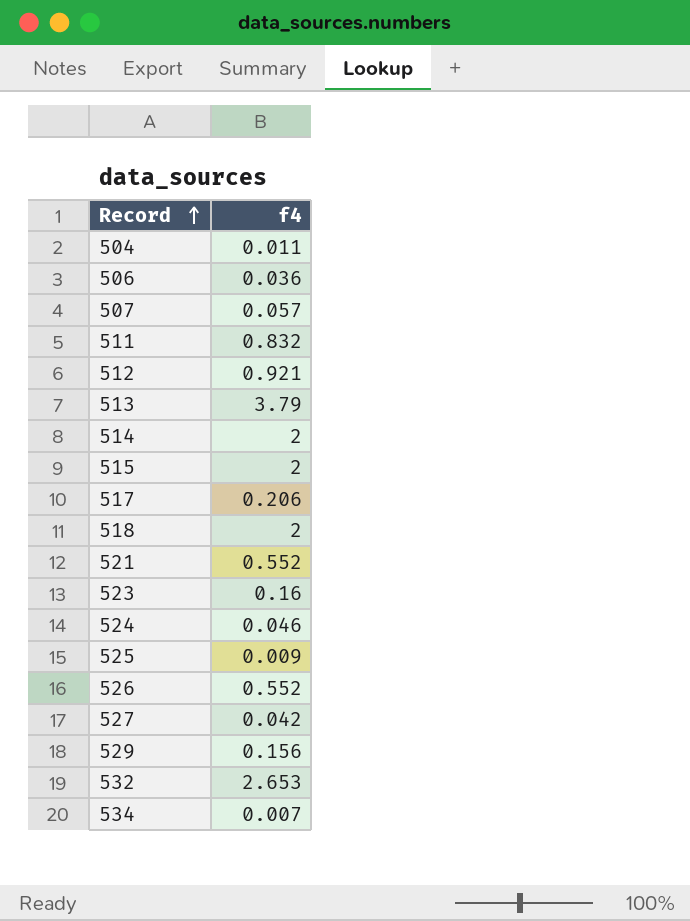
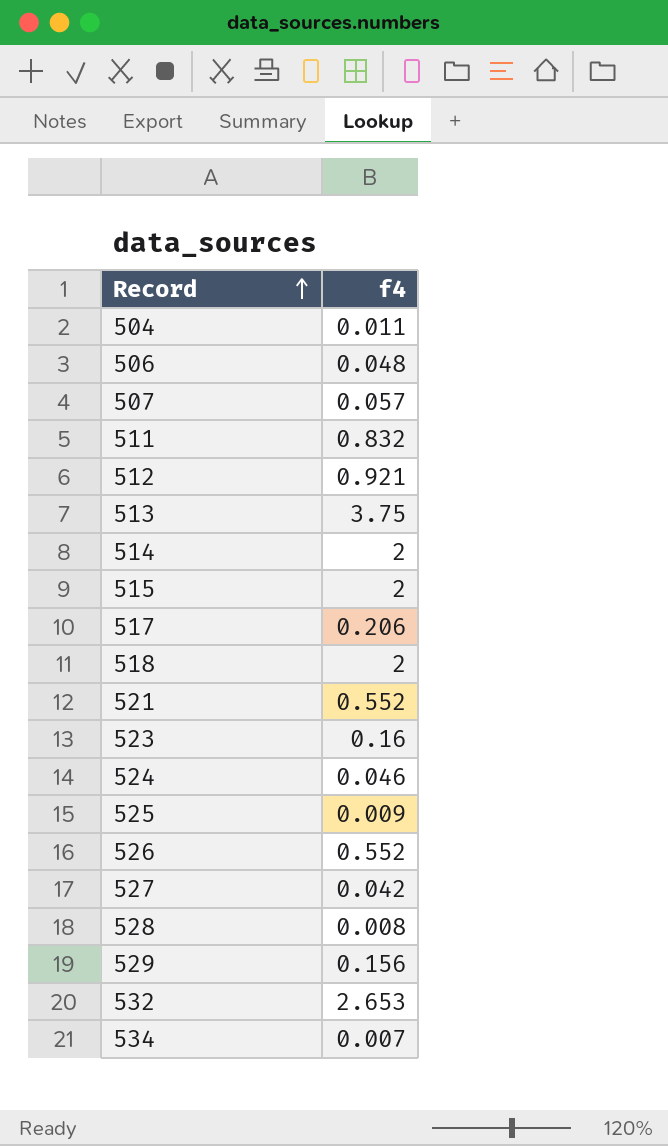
506 | f4: 0.036 -> 0.048
513 | f4: 3.79 -> 3.75
row 528: none -> 0.008

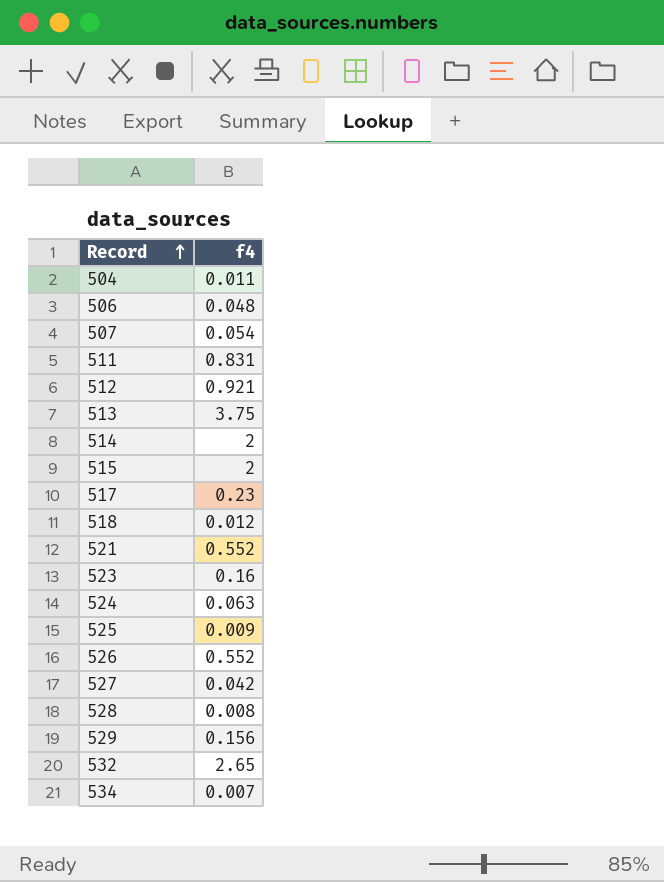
507 | f4: 0.057 -> 0.054
511 | f4: 0.832 -> 0.831
517 | f4: 0.206 -> 0.23
518 | f4: 2 -> 0.012
524 | f4: 0.046 -> 0.063
532 | f4: 2.653 -> 2.65

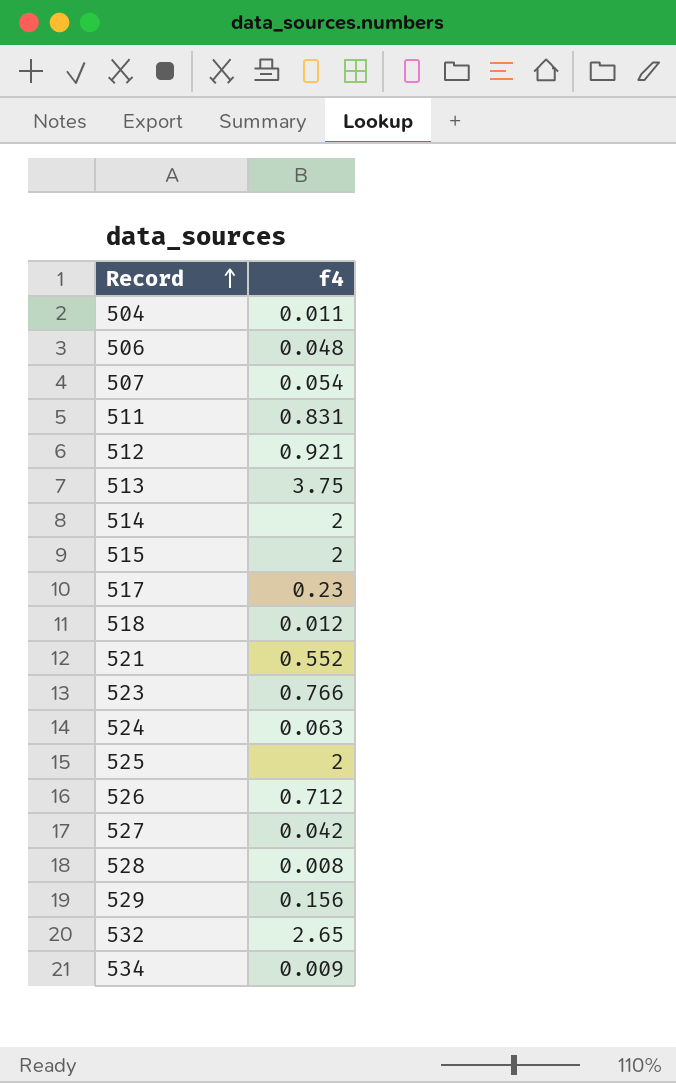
523 | f4: 0.16 -> 0.766
525 | f4: 0.009 -> 2
526 | f4: 0.552 -> 0.712
534 | f4: 0.007 -> 0.009

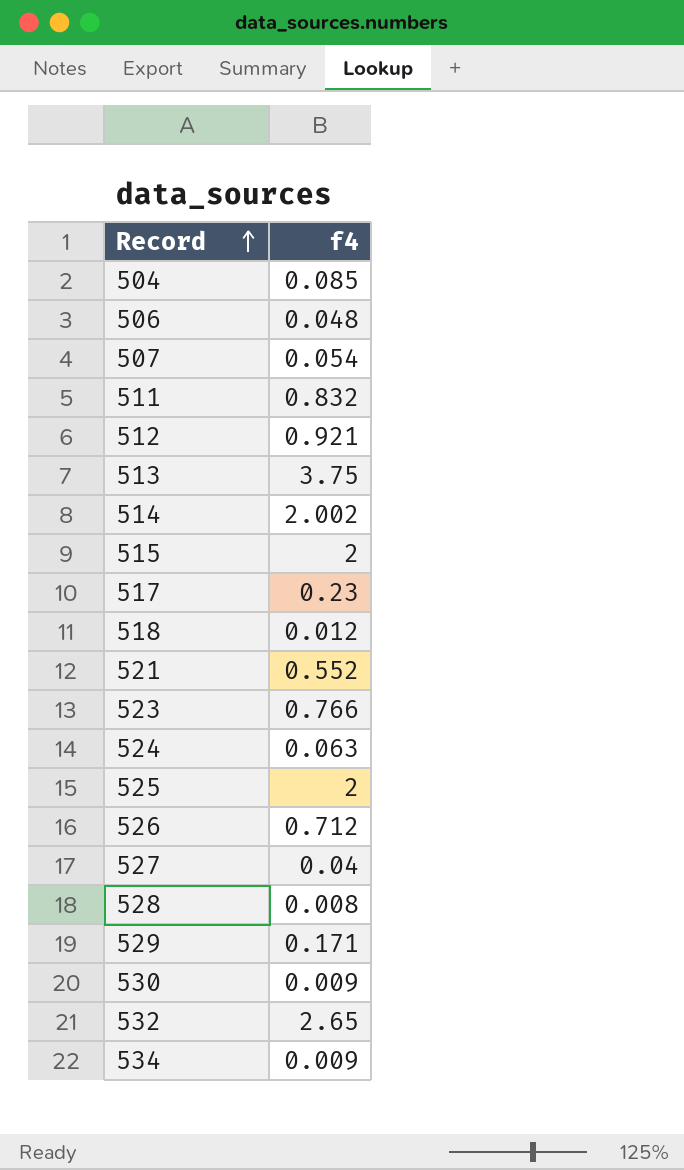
504 | f4: 0.011 -> 0.085
511 | f4: 0.831 -> 0.832
514 | f4: 2 -> 2.002
527 | f4: 0.042 -> 0.04
529 | f4: 0.156 -> 0.171
row 530: none -> 0.009

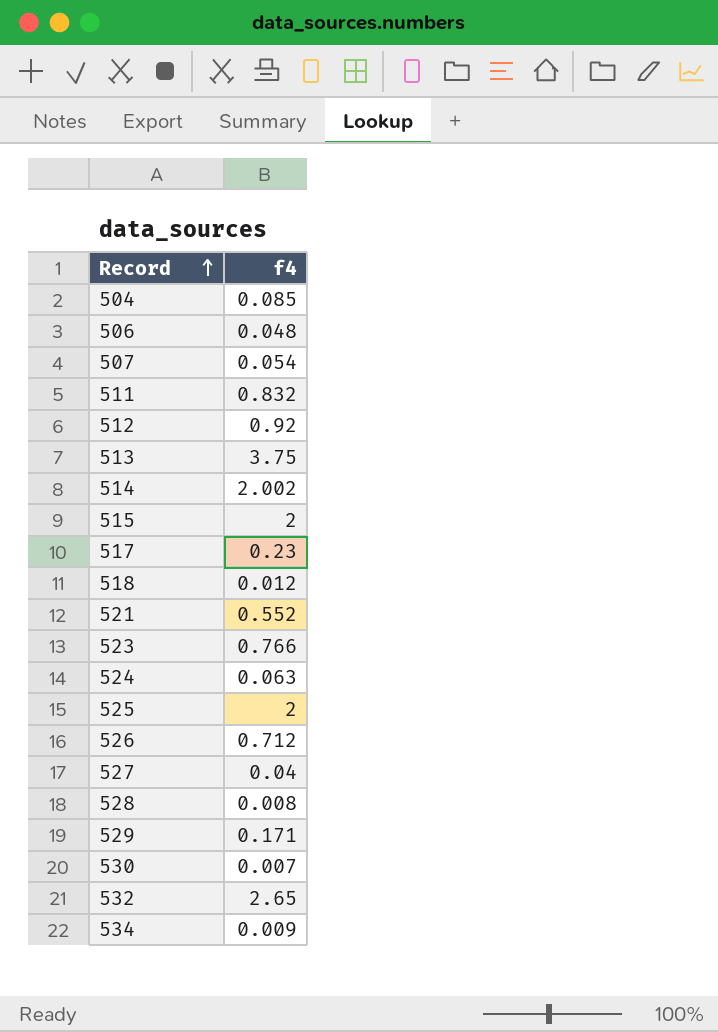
512 | f4: 0.921 -> 0.92
530 | f4: 0.009 -> 0.007

